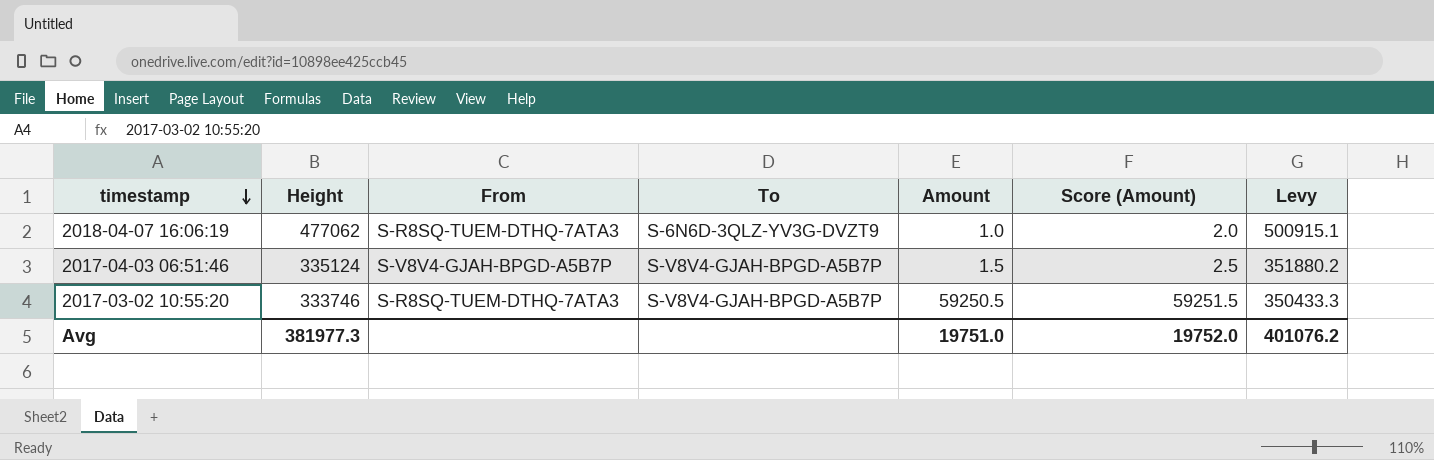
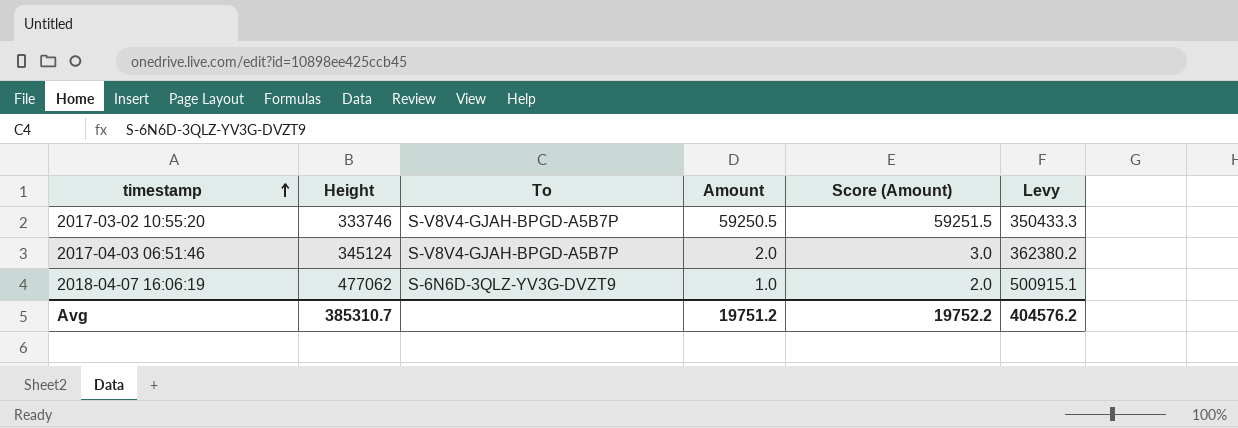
row order: timestamp descending -> timestamp ascending
column From | position: 3 -> none
2017-04-03 06:51:46 | Height: 335124 -> 345124
2017-04-03 06:51:46 | Amount: 1.5 -> 2.0
2017-04-03 06:51:46 | Score (Amount): 2.5 -> 3.0
2017-04-03 06:51:46 | Levy: 351880.2 -> 362380.2
Avg | Height: 381977.3 -> 385310.7
Avg | Amount: 19751.0 -> 19751.2
Avg | Score (Amount): 19752.0 -> 19752.2
Avg | Levy: 401076.2 -> 404576.2

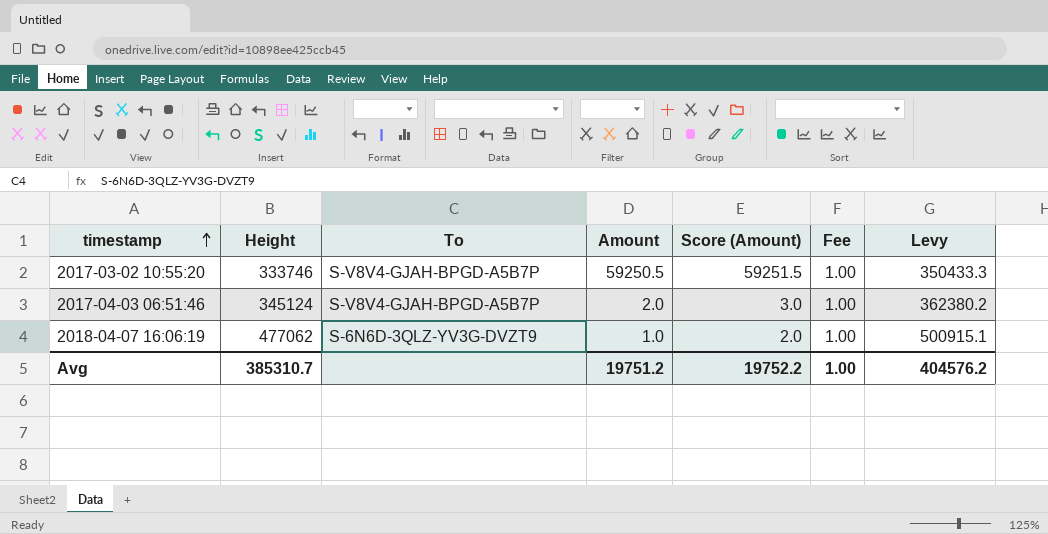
column Fee | position: none -> 6

